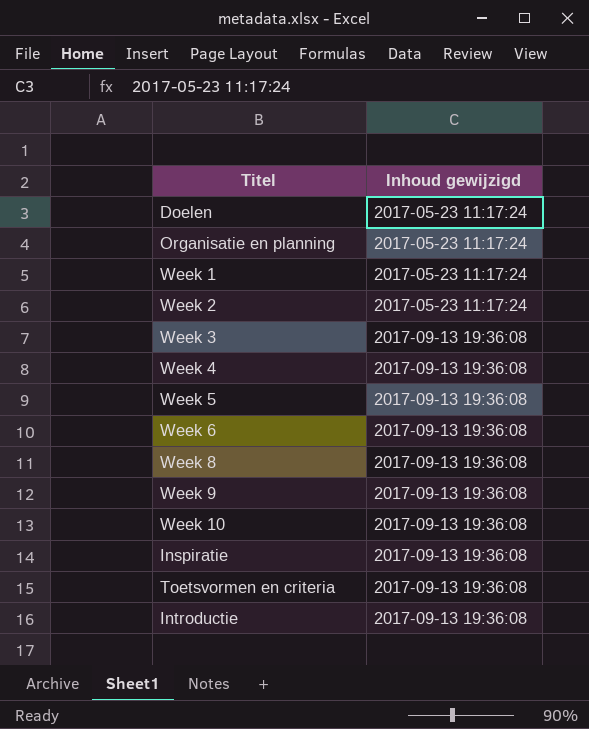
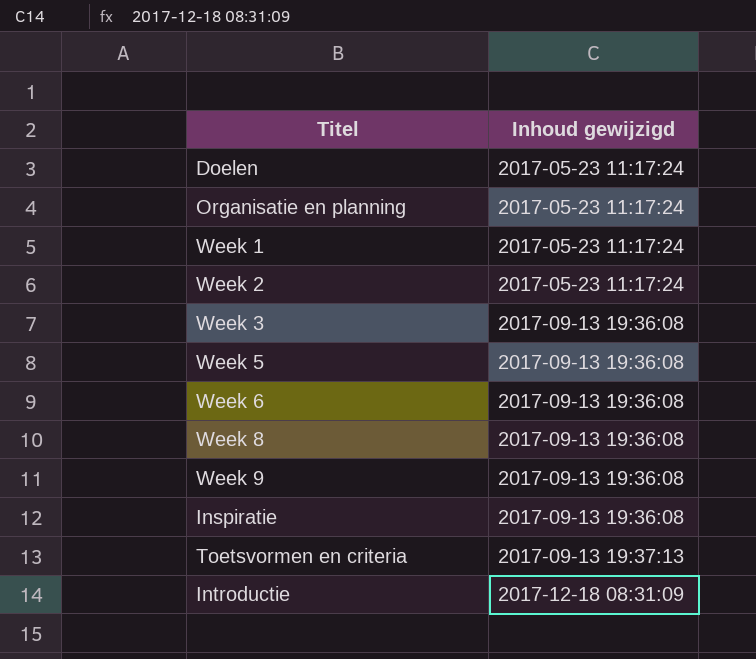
row Week 4: 2017-09-13 19:36:08 -> none
row Week 10: 2017-09-13 19:36:08 -> none
Toetsvormen en criteria | Inhoud gewijzigd: 2017-09-13 19:36:08 -> 2017-09-13 19:37:13
Introductie | Inhoud gewijzigd: 2017-09-13 19:36:08 -> 2017-12-18 08:31:09

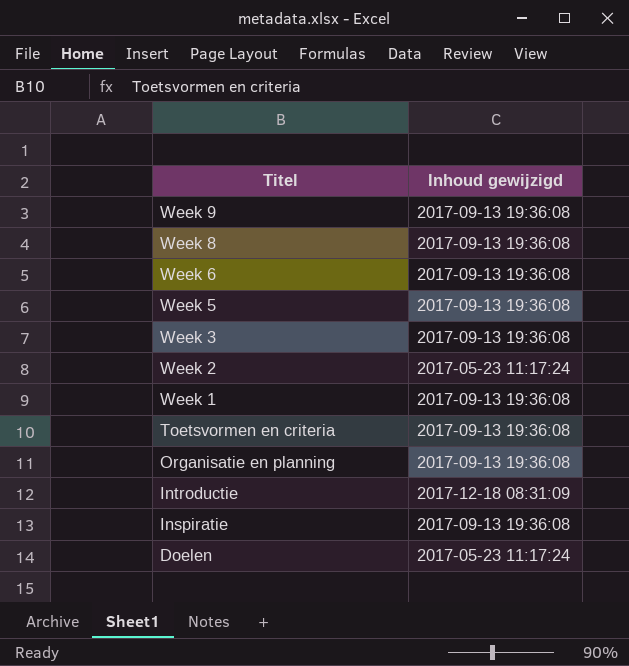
row order: Inhoud gewijzigd ascending -> Titel descending
Week 1 | Inhoud gewijzigd: 2017-05-23 11:17:24 -> 2017-09-13 19:36:08
Toetsvormen en criteria | Inhoud gewijzigd: 2017-09-13 19:37:13 -> 2017-09-13 19:36:08
Organisatie en planning | Inhoud gewijzigd: 2017-05-23 11:17:24 -> 2017-09-13 19:36:08

